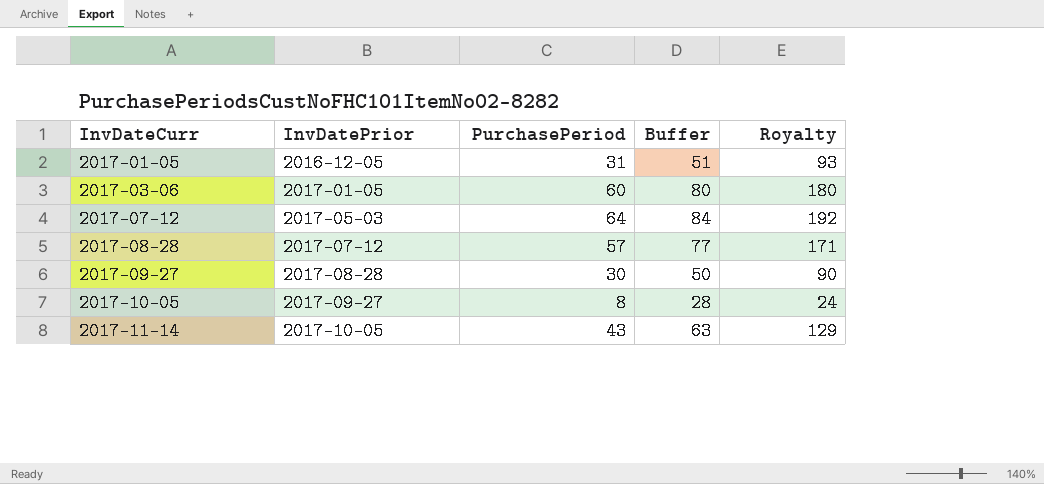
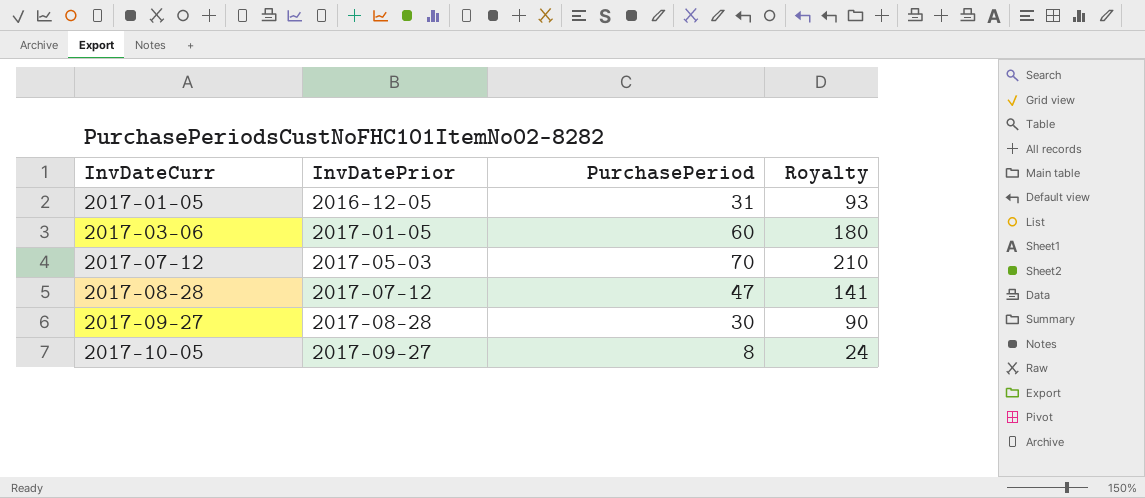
column Buffer | formula: [PurchasePeriod] + 20 -> none
row 2017-11-14: 2017-10-05 | 43 | 63 | 129 -> none
2017-07-12 | PurchasePeriod: 64 -> 70
2017-07-12 | Royalty: 192 -> 210
2017-08-28 | PurchasePeriod: 57 -> 47
2017-08-28 | Royalty: 171 -> 141

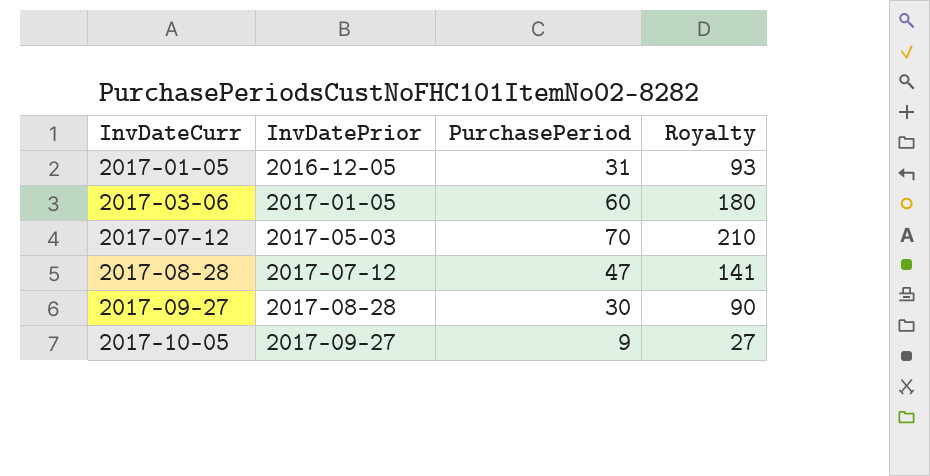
2017-10-05 | PurchasePeriod: 8 -> 9
2017-10-05 | Royalty: 24 -> 27

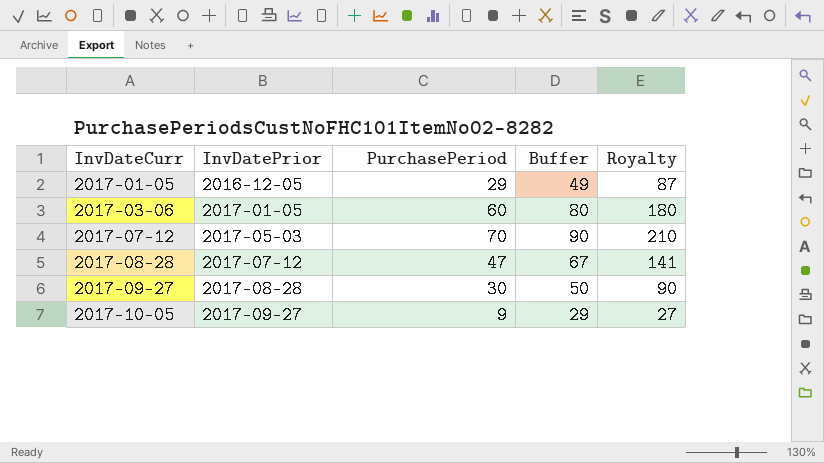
column Buffer | formula: none -> [PurchasePeriod] + 20
2017-01-05 | PurchasePeriod: 31 -> 29
2017-01-05 | Royalty: 93 -> 87

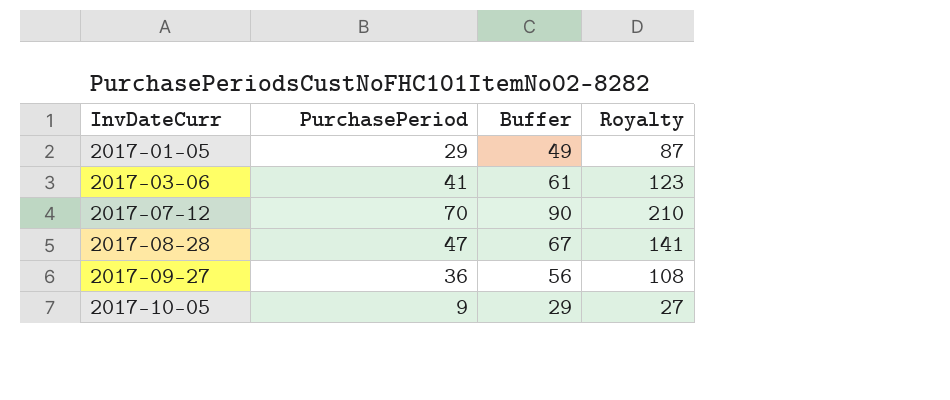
column InvDatePrior | position: 2 -> none
2017-03-06 | PurchasePeriod: 60 -> 41
2017-03-06 | Buffer: 80 -> 61
2017-03-06 | Royalty: 180 -> 123
2017-09-27 | PurchasePeriod: 30 -> 36
2017-09-27 | Buffer: 50 -> 56
2017-09-27 | Royalty: 90 -> 108

